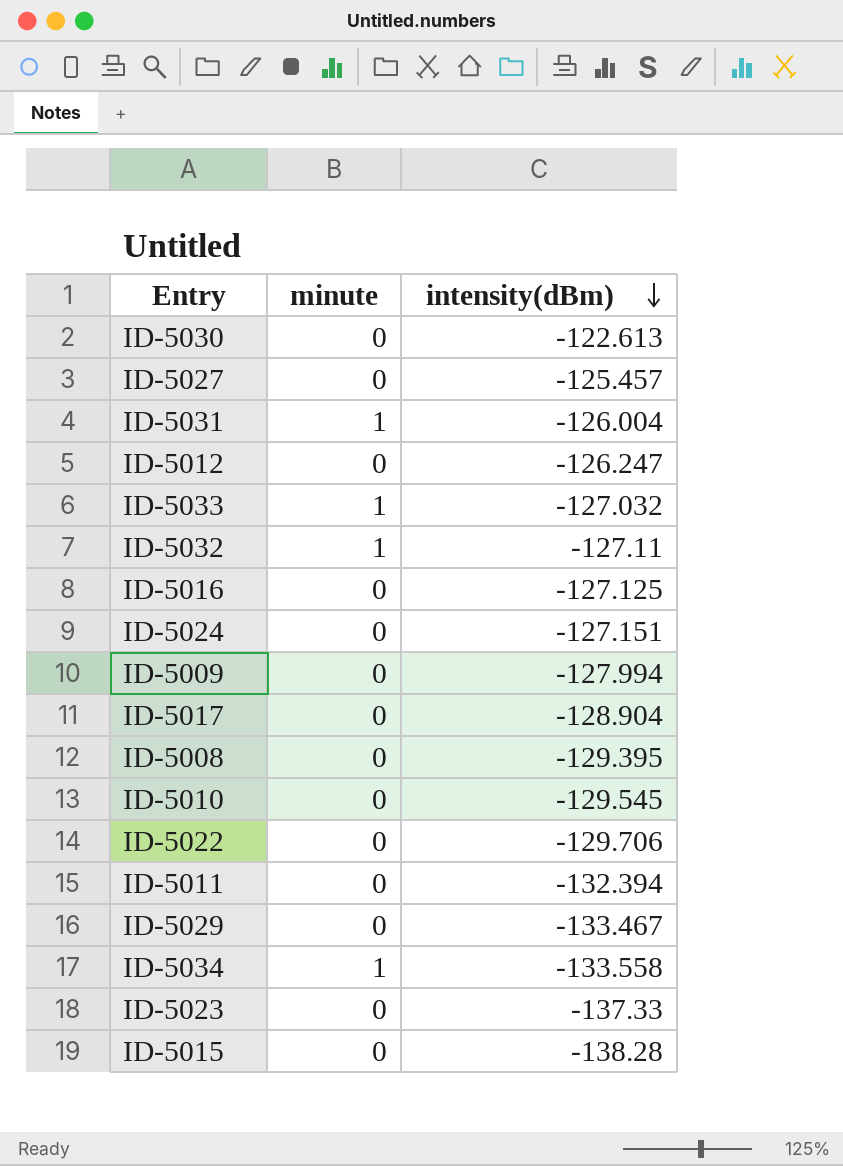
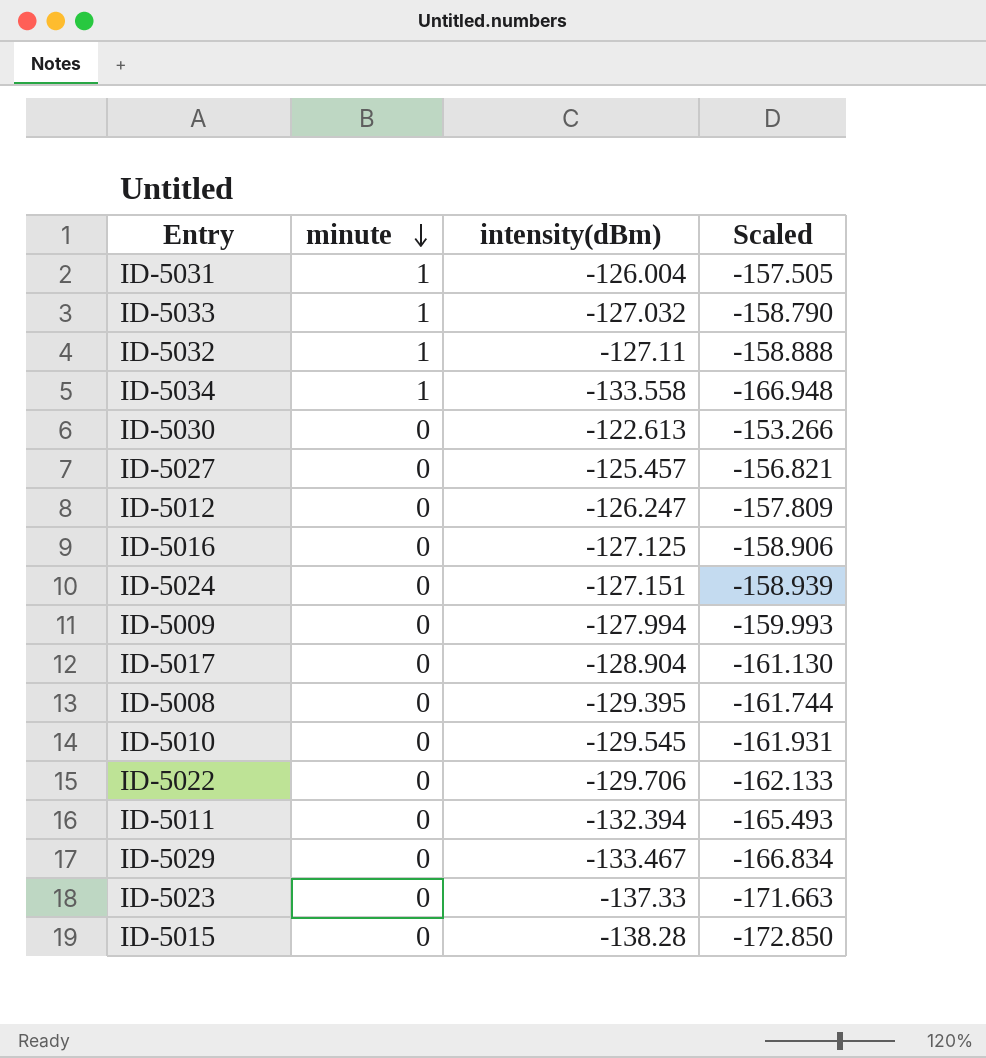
row order: intensity(dBm) descending -> minute descending
column Scaled | formula: none -> [intensity(dBm)] * 1.25

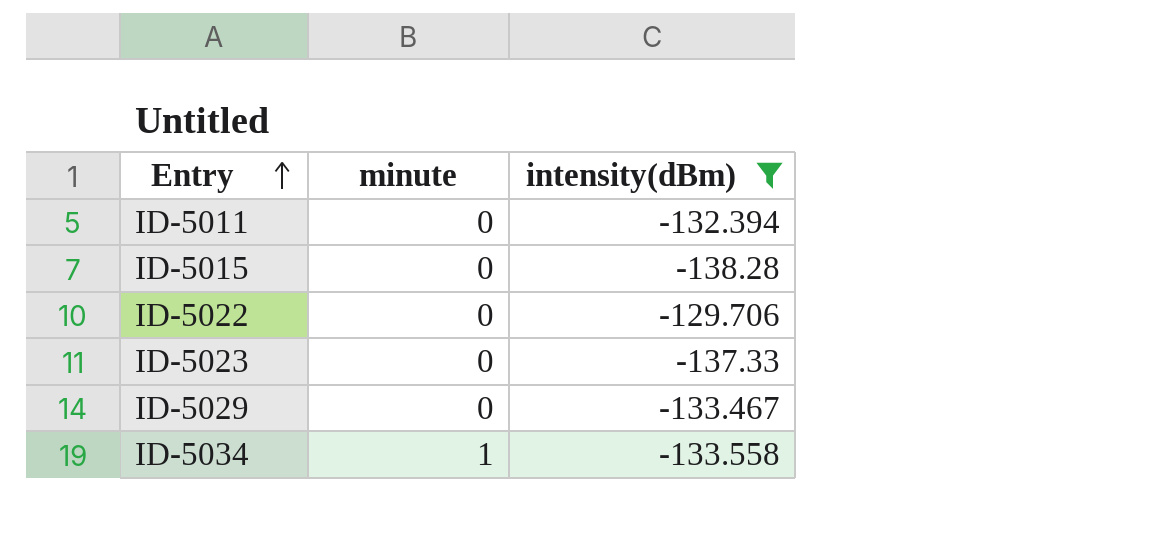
filter: none -> intensity(dBm) <= -129.706
row order: minute descending -> Entry ascending
column Scaled | formula: [intensity(dBm)] * 1.25 -> none

